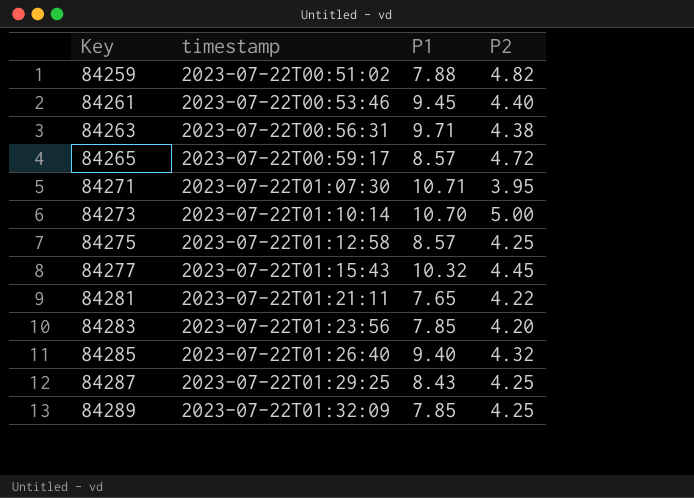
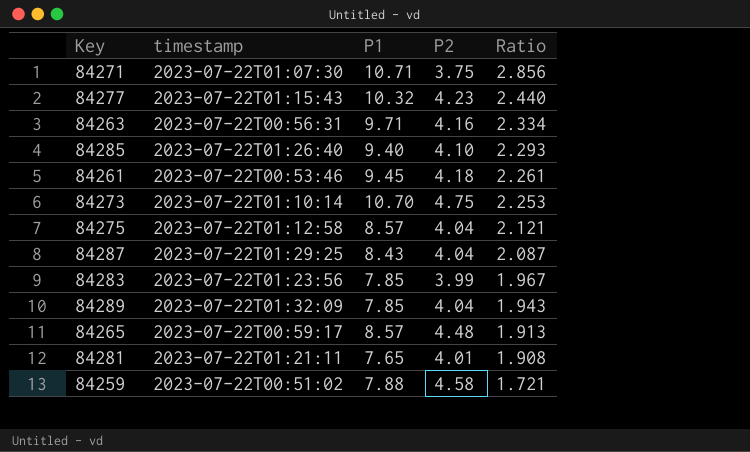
row order: Key ascending -> Ratio descending
column Ratio | formula: none -> [P1] / [P2]
84271 | P2: 3.95 -> 3.75
84277 | P2: 4.45 -> 4.23
84263 | P2: 4.38 -> 4.16
84285 | P2: 4.32 -> 4.10
84261 | P2: 4.40 -> 4.18
84273 | P2: 5.00 -> 4.75
84275 | P2: 4.25 -> 4.04
84287 | P2: 4.25 -> 4.04
84283 | P2: 4.20 -> 3.99
84289 | P2: 4.25 -> 4.04
84265 | P2: 4.72 -> 4.48
84281 | P2: 4.22 -> 4.01
84259 | P2: 4.82 -> 4.58

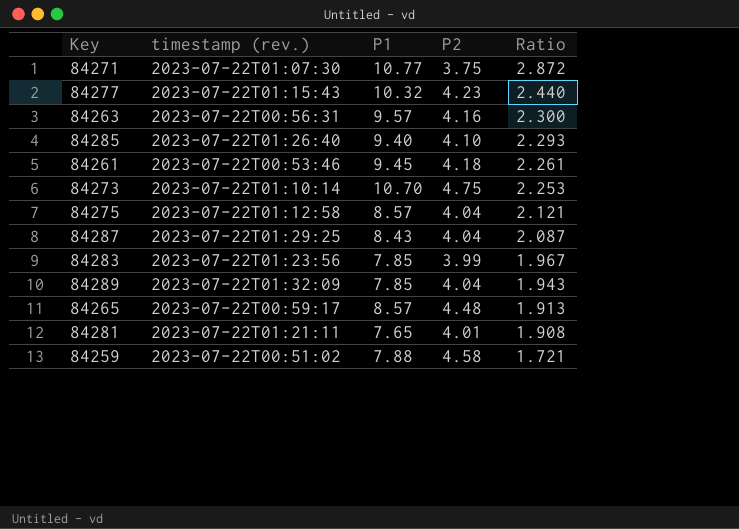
column name: timestamp -> timestamp (rev.)
84271 | P1: 10.71 -> 10.77
84271 | Ratio: 2.856 -> 2.872
84263 | P1: 9.71 -> 9.57
84263 | Ratio: 2.334 -> 2.300

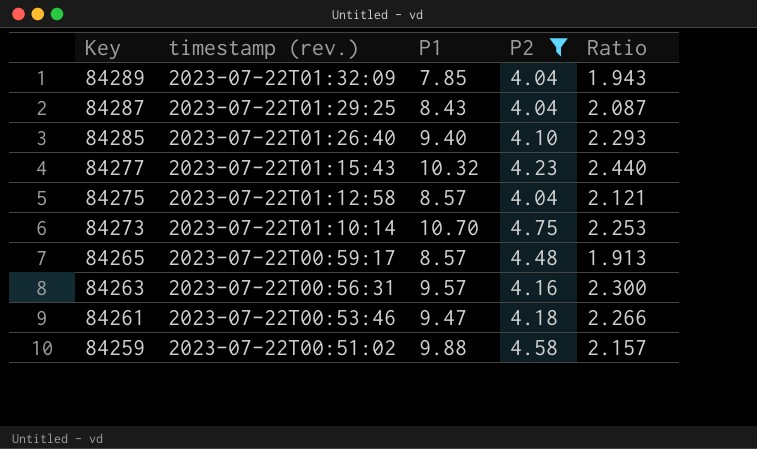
filter: none -> P2 >= 4.04
row order: Ratio descending -> Key descending
84261 | P1: 9.45 -> 9.47
84261 | Ratio: 2.261 -> 2.266
84259 | P1: 7.88 -> 9.88
84259 | Ratio: 1.721 -> 2.157

